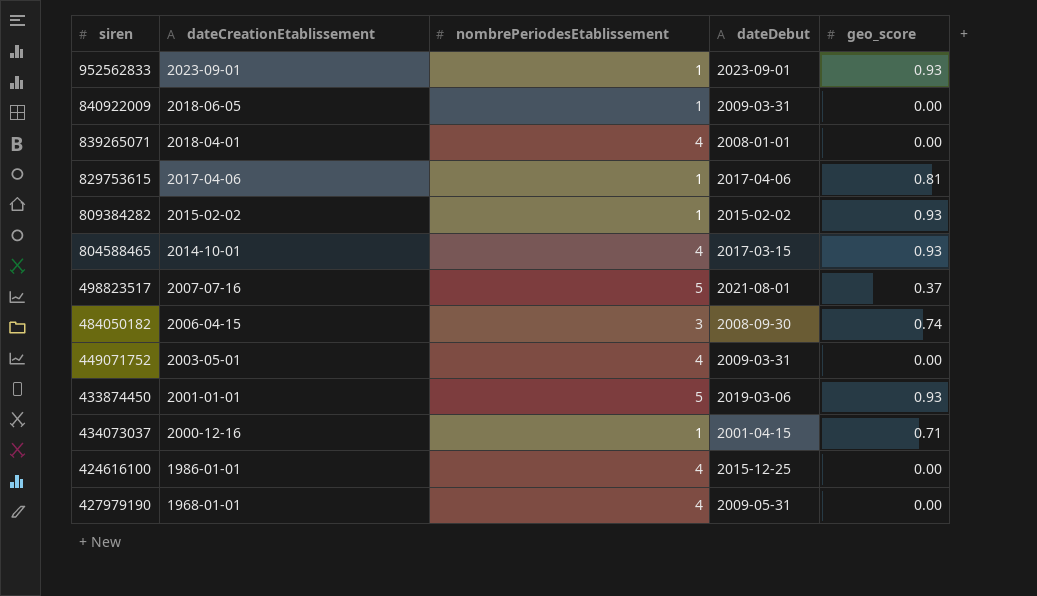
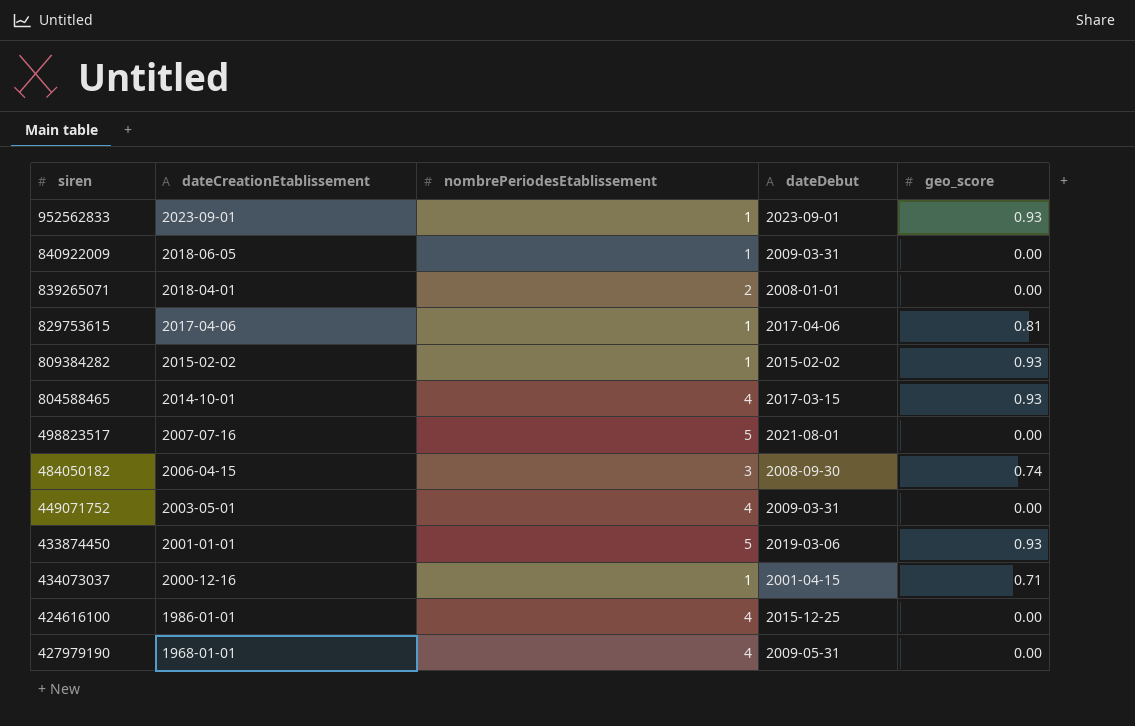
839265071 | nombrePeriodesEtablissement: 4 -> 2
498823517 | geo_score: 0.37 -> 0.00

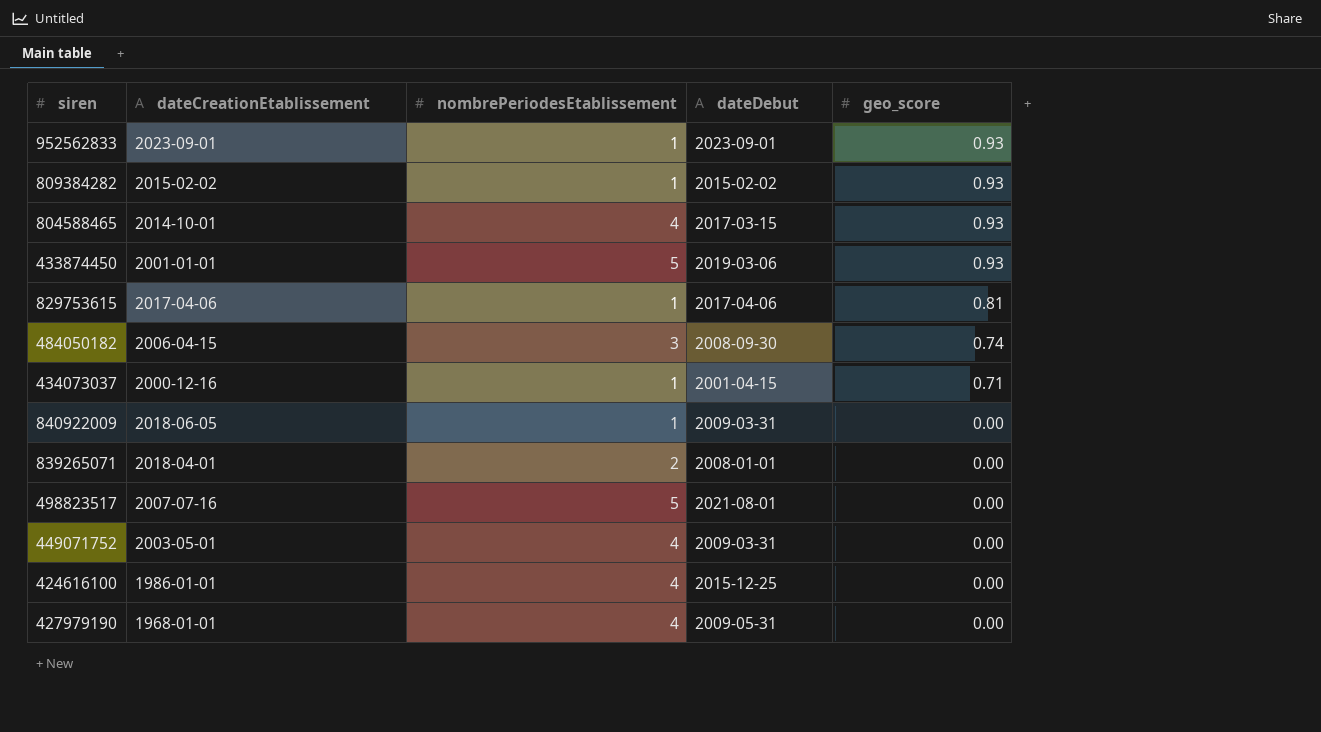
row order: dateCreationEtablissement descending -> geo_score descending

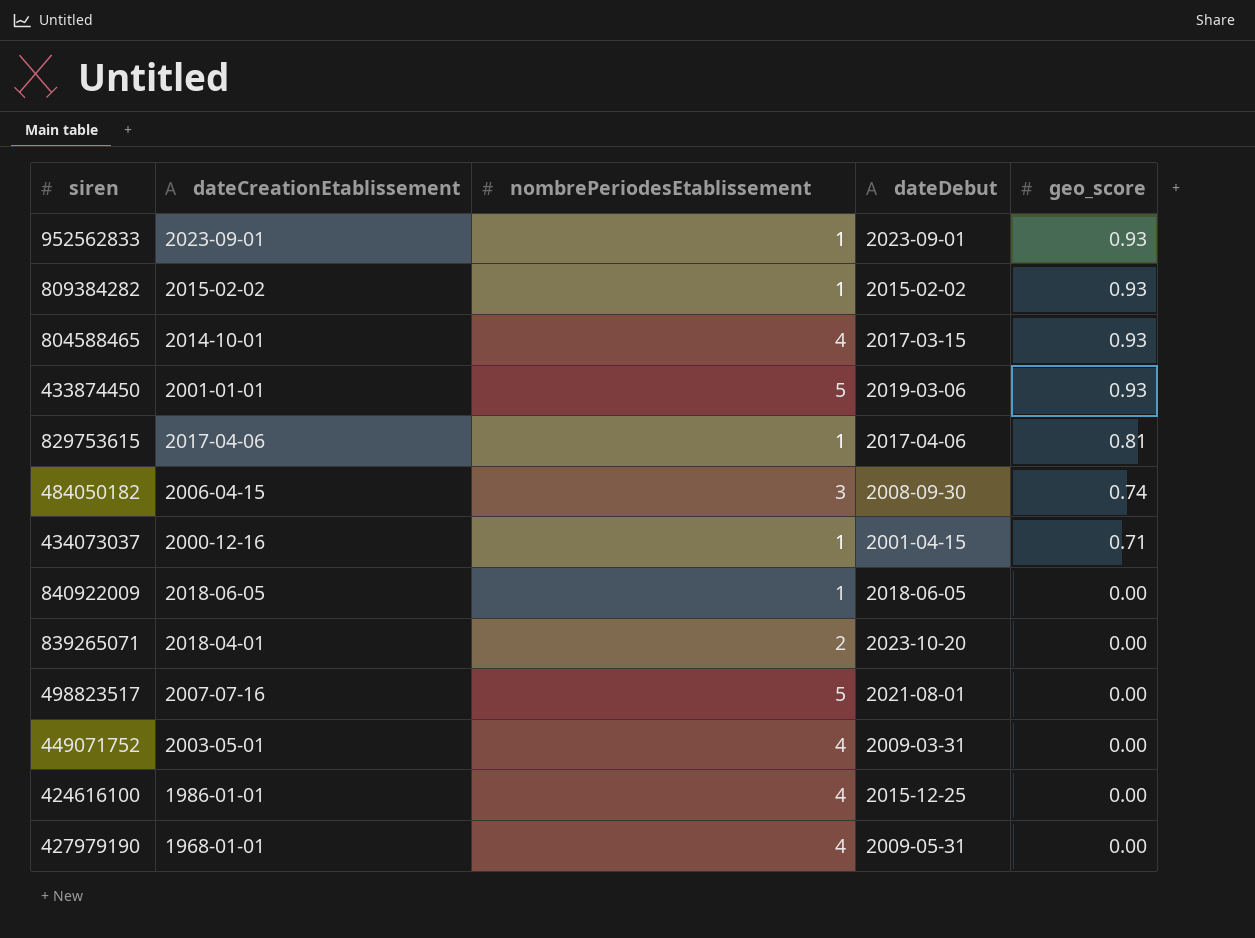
840922009 | dateDebut: 2009-03-31 -> 2018-06-05
839265071 | dateDebut: 2008-01-01 -> 2023-10-20

